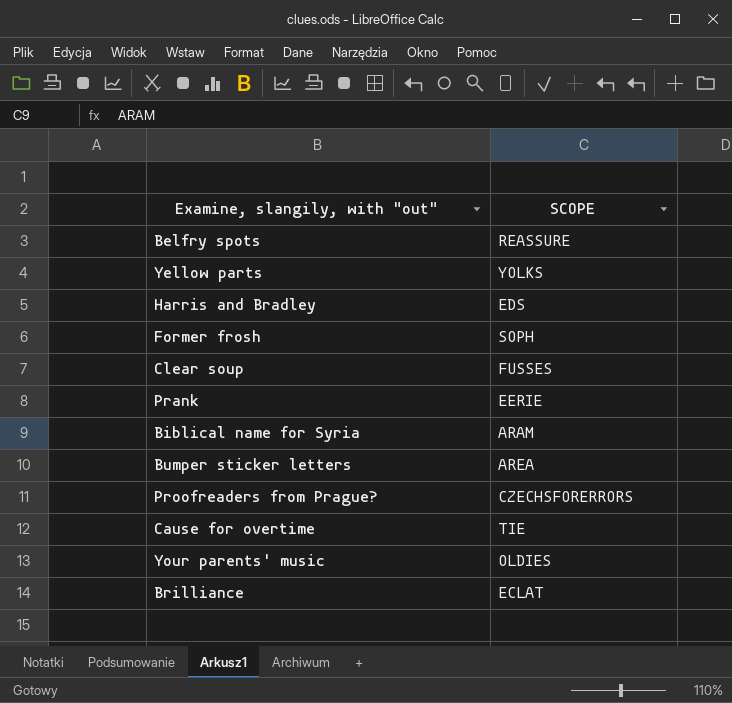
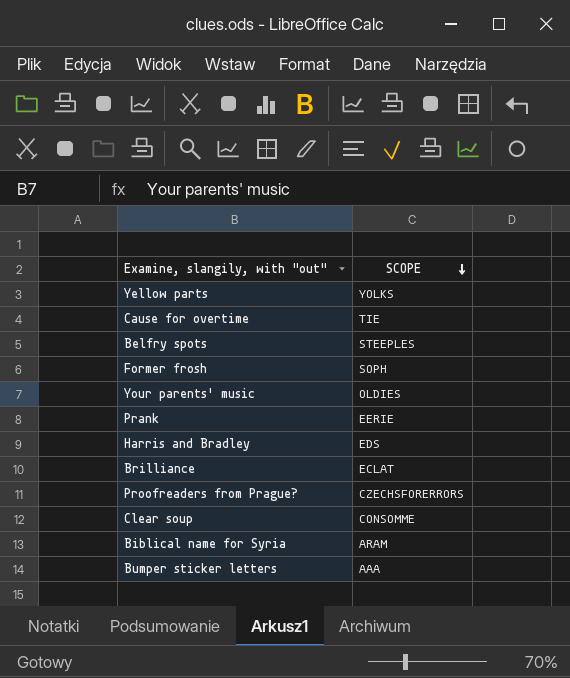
row order: none -> SCOPE descending
Belfry spots | SCOPE: REASSURE -> STEEPLES
Clear soup | SCOPE: FUSSES -> CONSOMME
Bumper sticker letters | SCOPE: AREA -> AAA

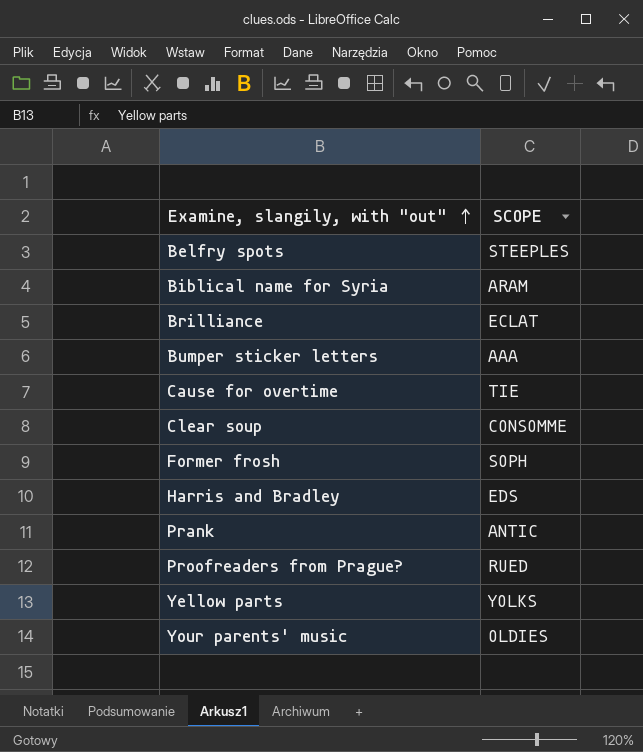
row order: SCOPE descending -> Examine, slangily, with "out" ascending
Prank | SCOPE: EERIE -> ANTIC
Proofreaders from Prague? | SCOPE: CZECHSFORERRORS -> RUED

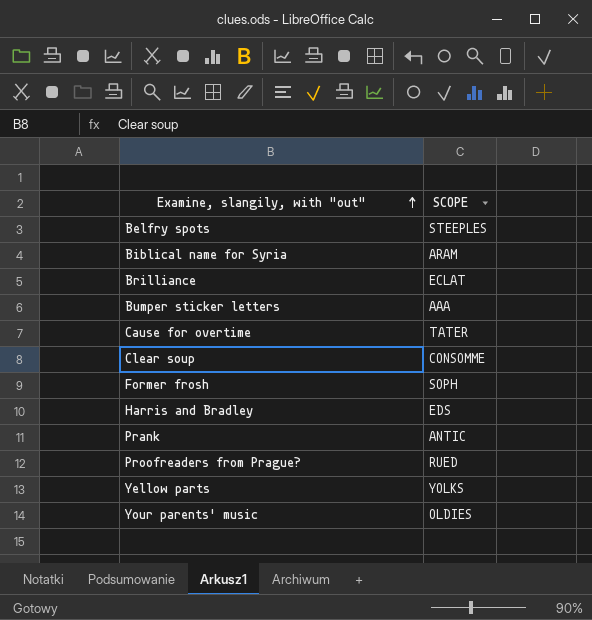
Cause for overtime | SCOPE: TIE -> TATER

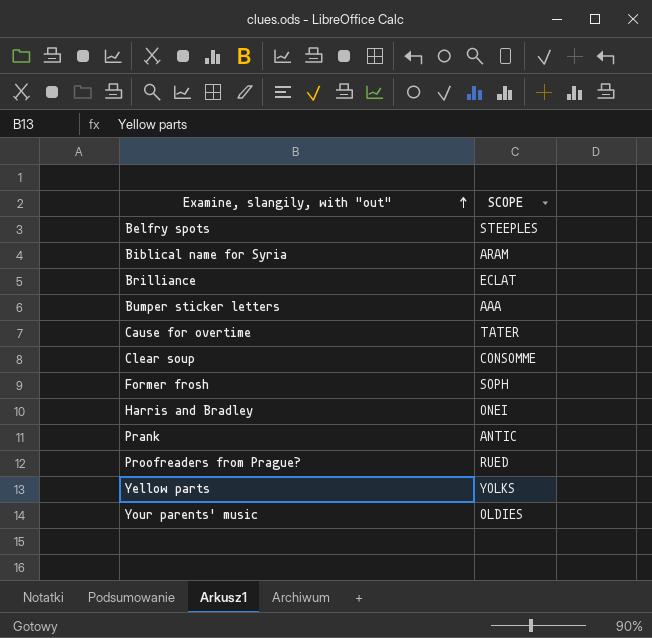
Harris and Bradley | SCOPE: EDS -> ONEI

